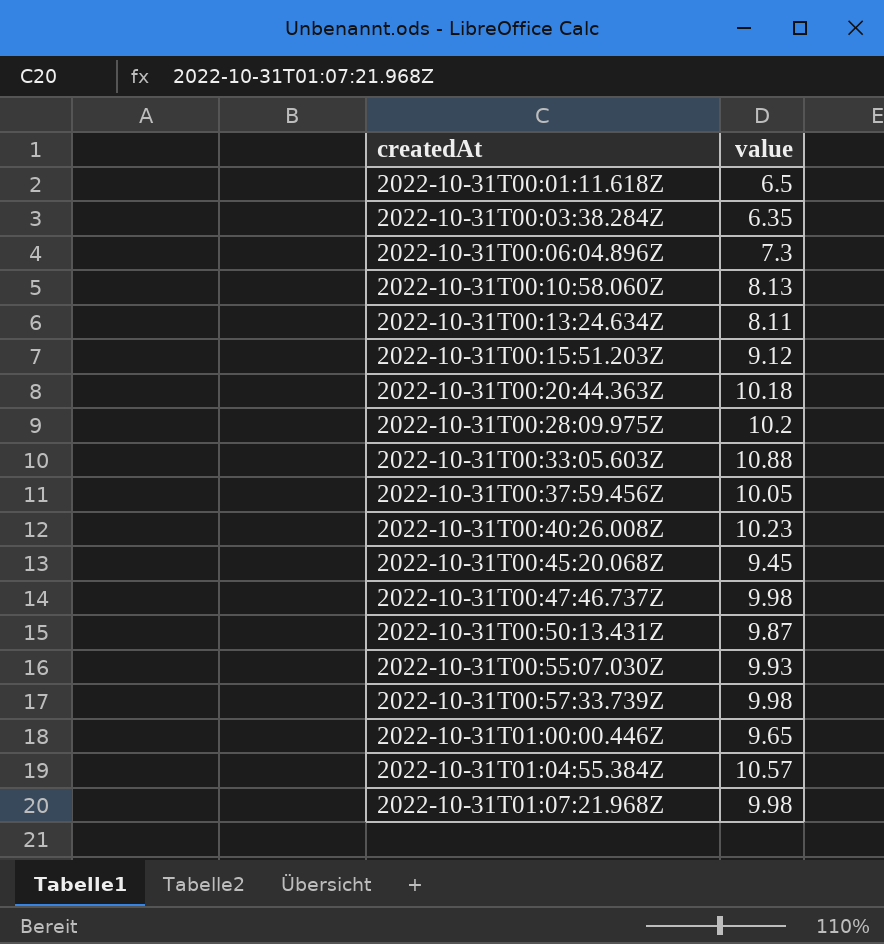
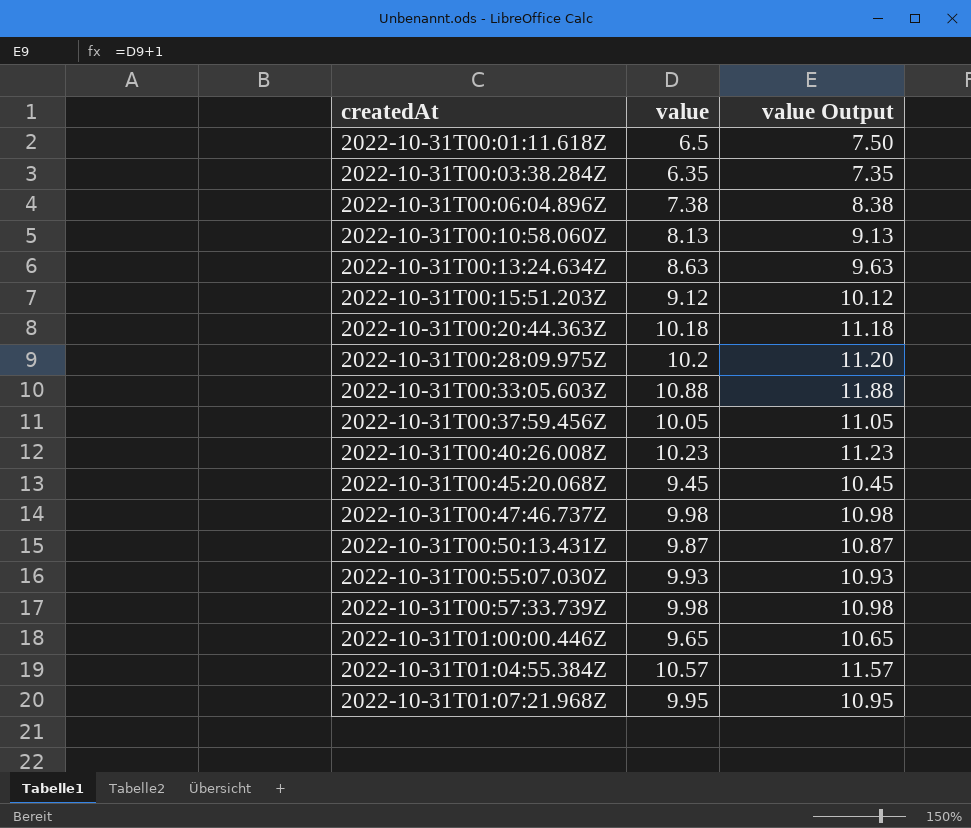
column value Output | formula: none -> [value] + 1
2022-10-31T00:06:04.896Z | value: 7.3 -> 7.38
2022-10-31T00:13:24.634Z | value: 8.11 -> 8.63
2022-10-31T01:07:21.968Z | value: 9.98 -> 9.95

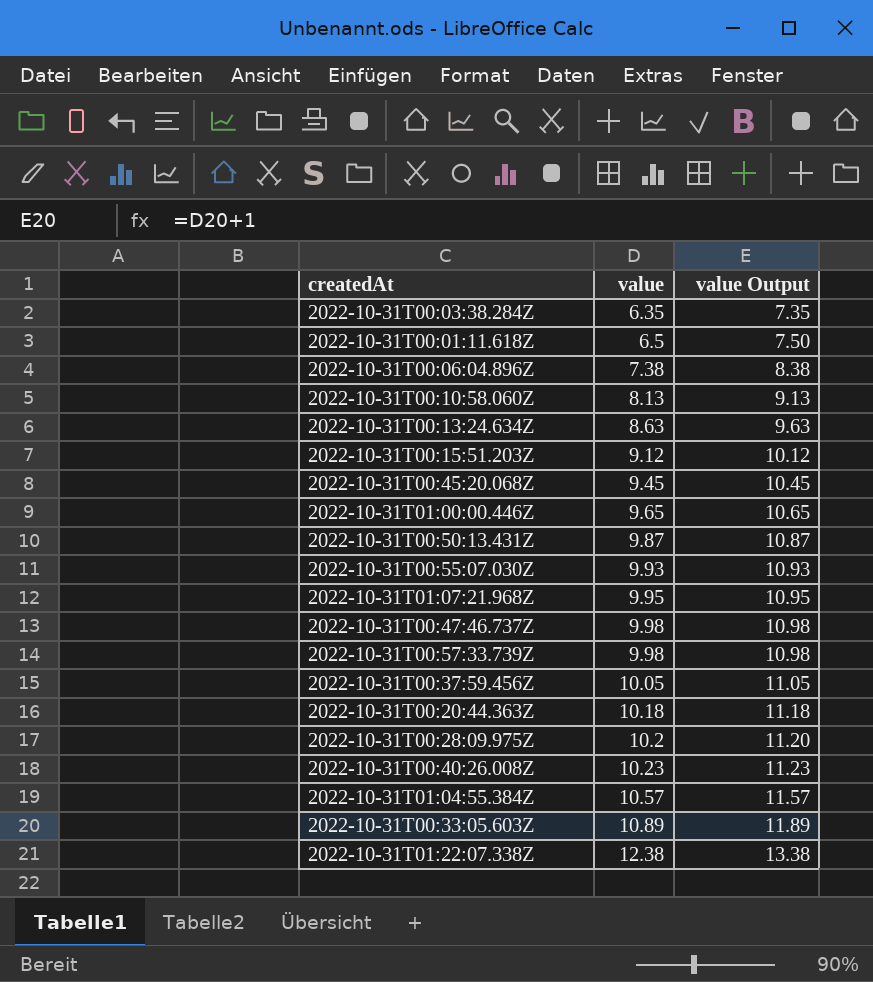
row order: createdAt ascending -> value ascending
2022-10-31T00:33:05.603Z | value: 10.88 -> 10.89
2022-10-31T00:33:05.603Z | value Output: 11.88 -> 11.89
row 2022-10-31T01:22:07.338Z: none -> 12.38 | 13.38

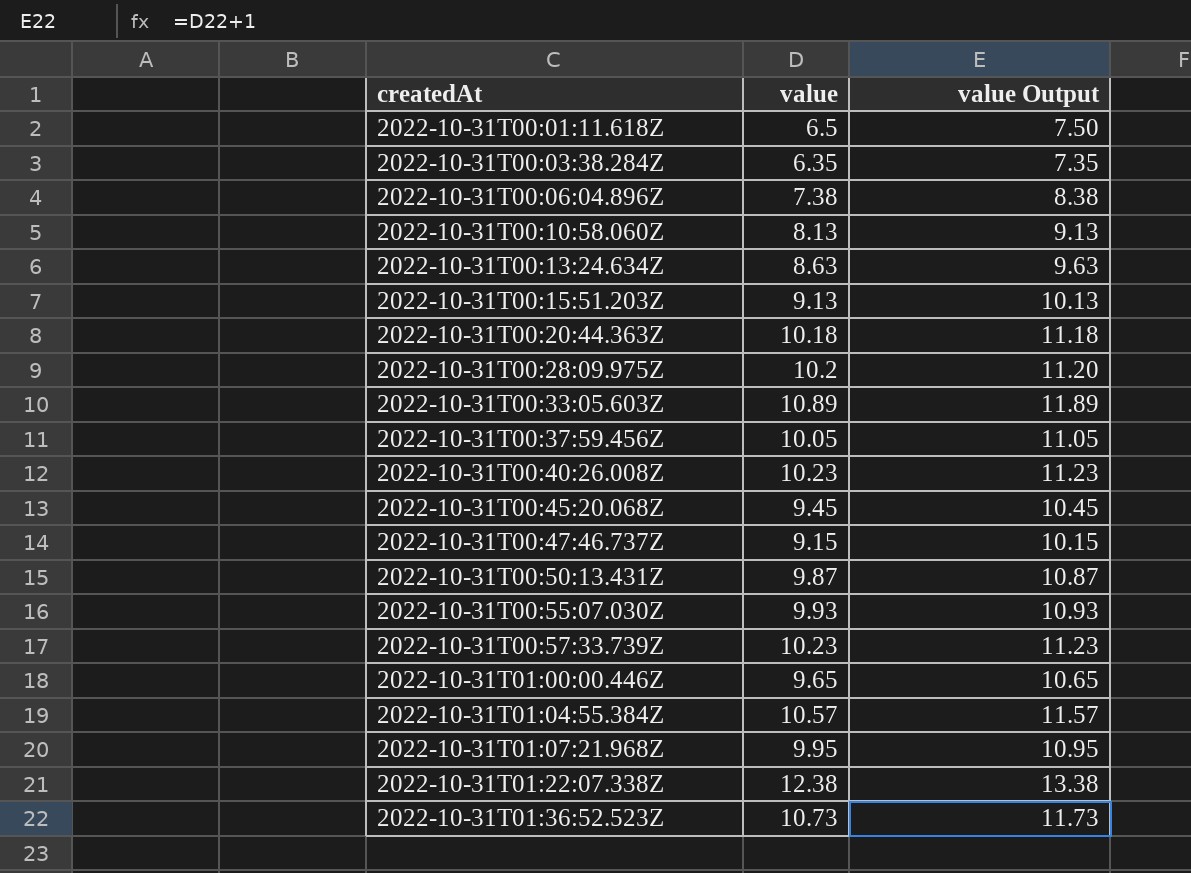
row order: value ascending -> createdAt ascending
2022-10-31T00:15:51.203Z | value: 9.12 -> 9.13
2022-10-31T00:15:51.203Z | value Output: 10.12 -> 10.13
2022-10-31T00:47:46.737Z | value: 9.98 -> 9.15
2022-10-31T00:47:46.737Z | value Output: 10.98 -> 10.15
2022-10-31T00:57:33.739Z | value: 9.98 -> 10.23
2022-10-31T00:57:33.739Z | value Output: 10.98 -> 11.23
row 2022-10-31T01:36:52.523Z: none -> 10.73 | 11.73

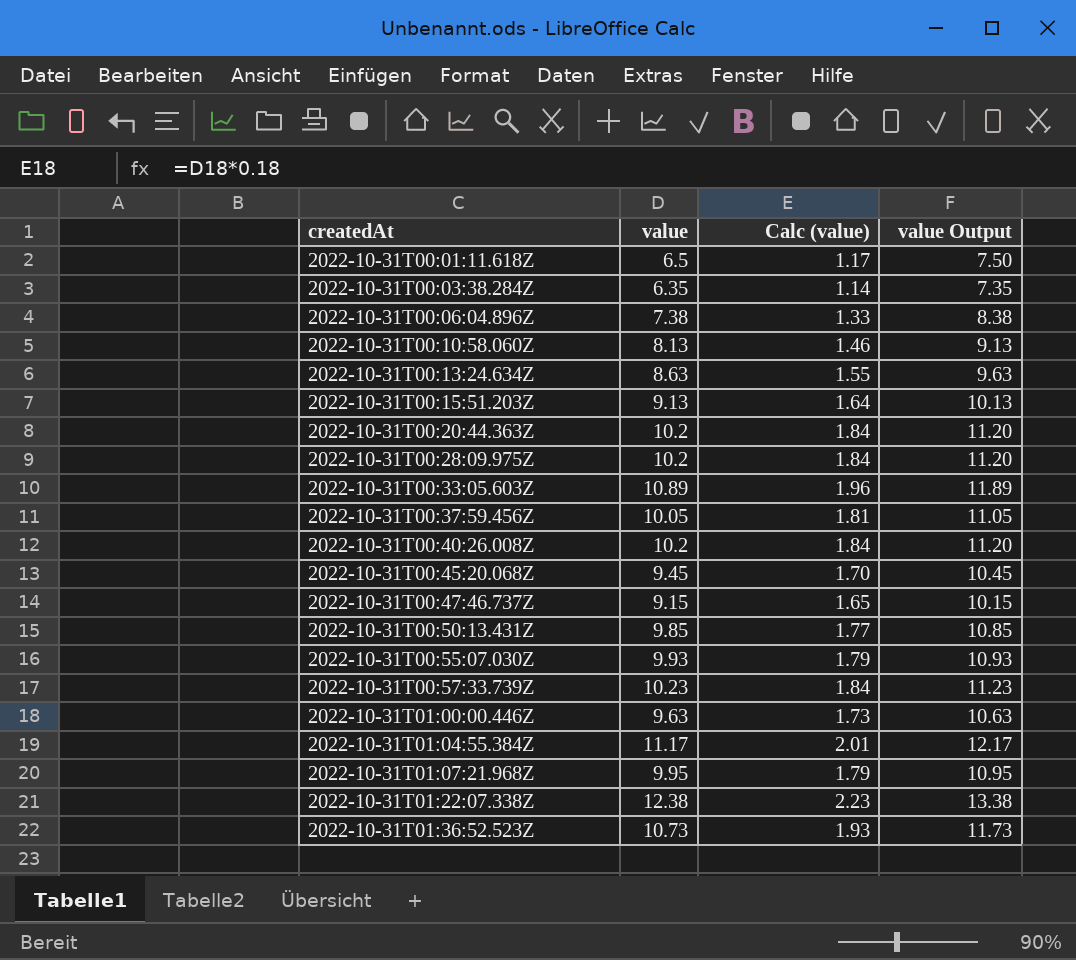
column Calc (value) | formula: none -> [value] * 0.18
2022-10-31T00:20:44.363Z | value: 10.18 -> 10.2
2022-10-31T00:20:44.363Z | value Output: 11.18 -> 11.20
2022-10-31T00:40:26.008Z | value: 10.23 -> 10.2
2022-10-31T00:40:26.008Z | value Output: 11.23 -> 11.20
2022-10-31T00:50:13.431Z | value: 9.87 -> 9.85
2022-10-31T00:50:13.431Z | value Output: 10.87 -> 10.85
2022-10-31T01:00:00.446Z | value: 9.65 -> 9.63
2022-10-31T01:00:00.446Z | value Output: 10.65 -> 10.63
2022-10-31T01:04:55.384Z | value: 10.57 -> 11.17
2022-10-31T01:04:55.384Z | value Output: 11.57 -> 12.17

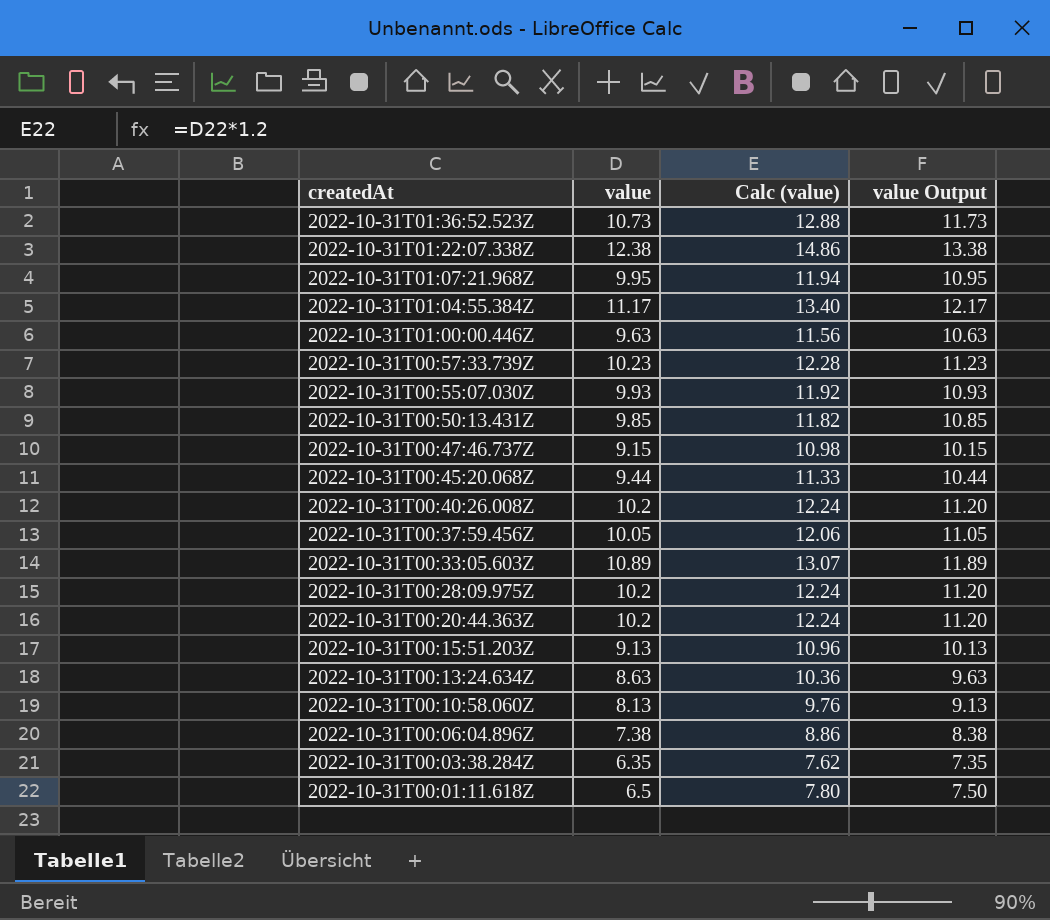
row order: createdAt ascending -> createdAt descending
column Calc (value) | formula: [value] * 0.18 -> [value] * 1.2
2022-10-31T00:45:20.068Z | value: 9.45 -> 9.44
2022-10-31T00:45:20.068Z | value Output: 10.45 -> 10.44

